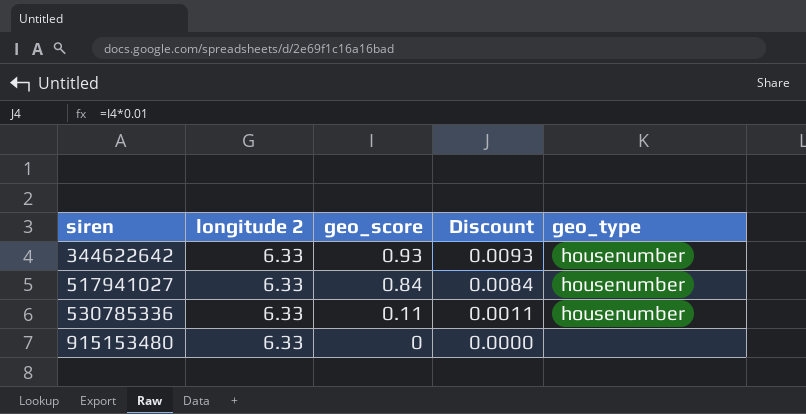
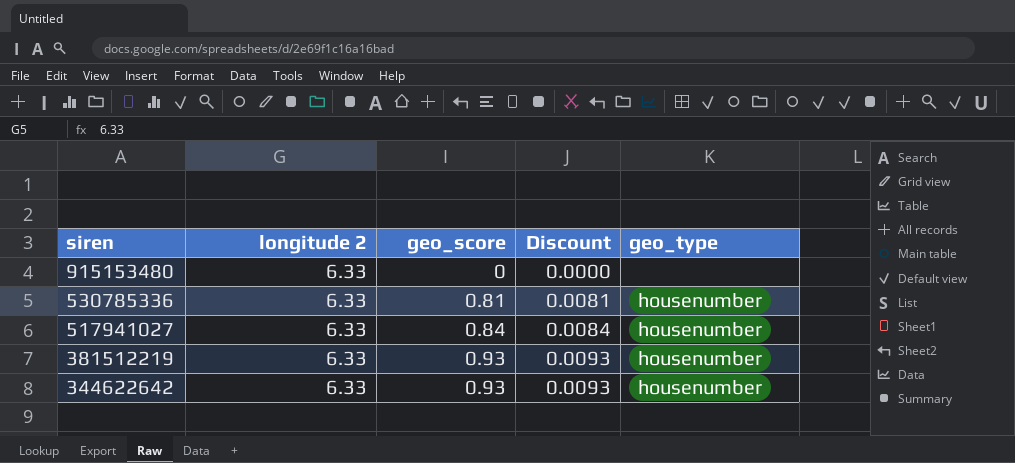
row order: siren ascending -> siren descending
530785336 | geo_score: 0.11 -> 0.81
530785336 | Discount: 0.0011 -> 0.0081
row 381512219: none -> 6.33 | 0.93 | 0.0093 | housenumber

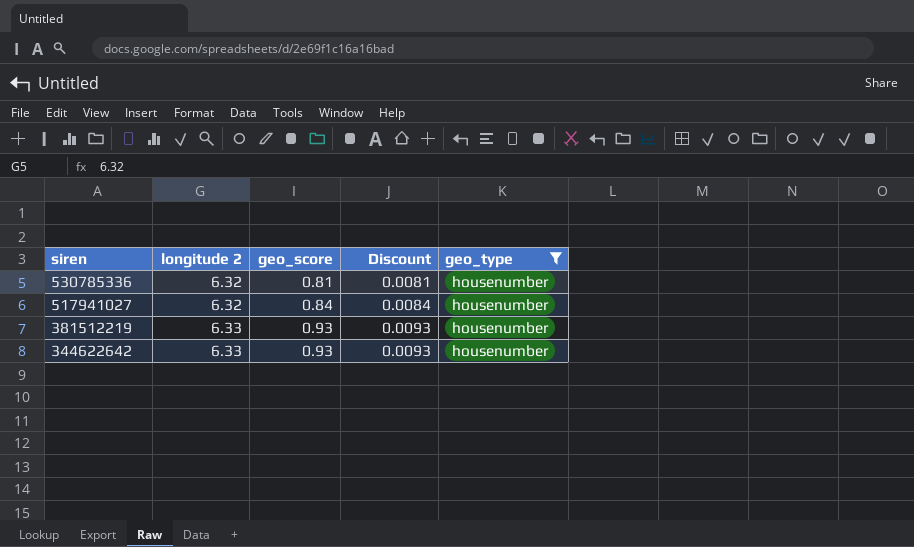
filter: none -> geo_type = housenumber
530785336 | longitude 2: 6.33 -> 6.32
517941027 | longitude 2: 6.33 -> 6.32

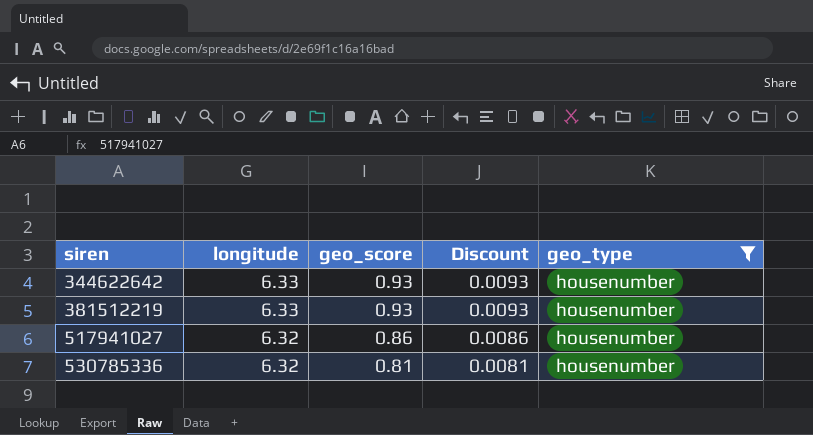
row order: siren descending -> siren ascending
column name: longitude 2 -> longitude
517941027 | geo_score: 0.84 -> 0.86
517941027 | Discount: 0.0084 -> 0.0086

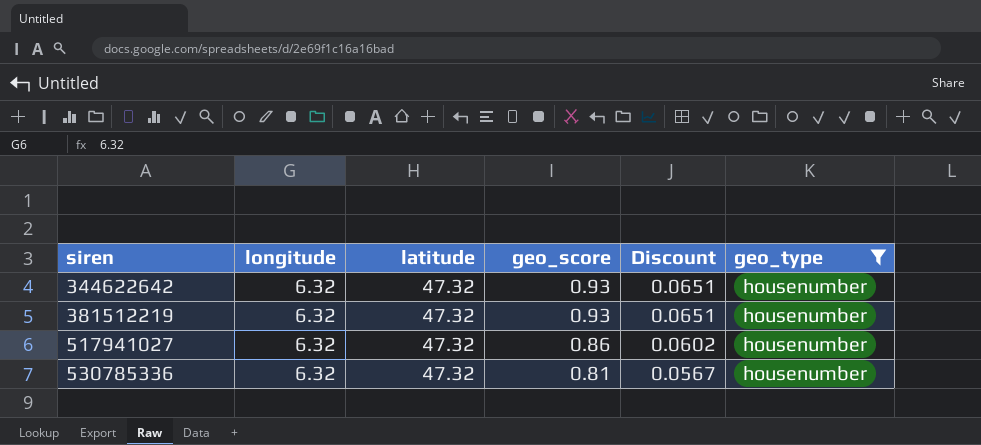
column latitude | position: none -> 3
column Discount | formula: [geo_score] * 0.01 -> [geo_score] * 0.07
344622642 | longitude: 6.33 -> 6.32
381512219 | longitude: 6.33 -> 6.32

